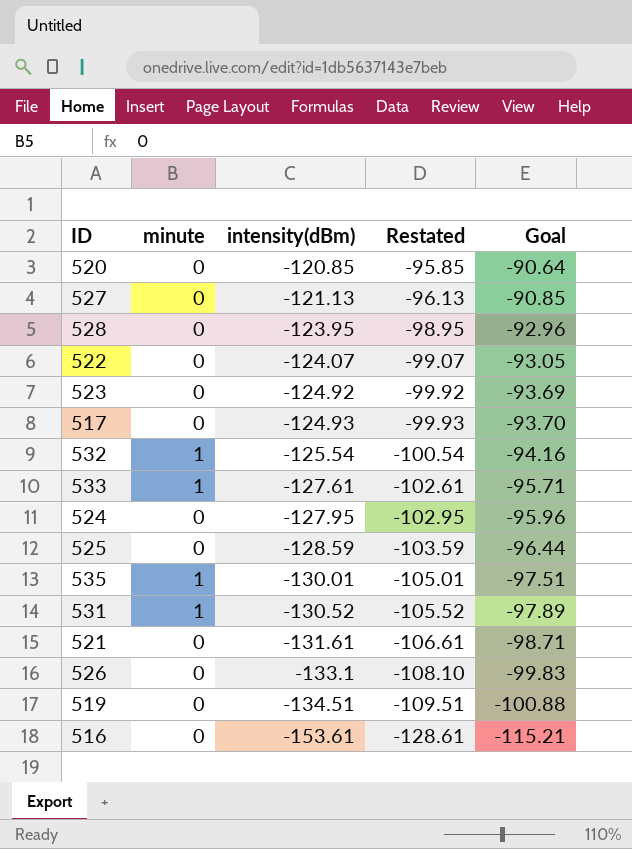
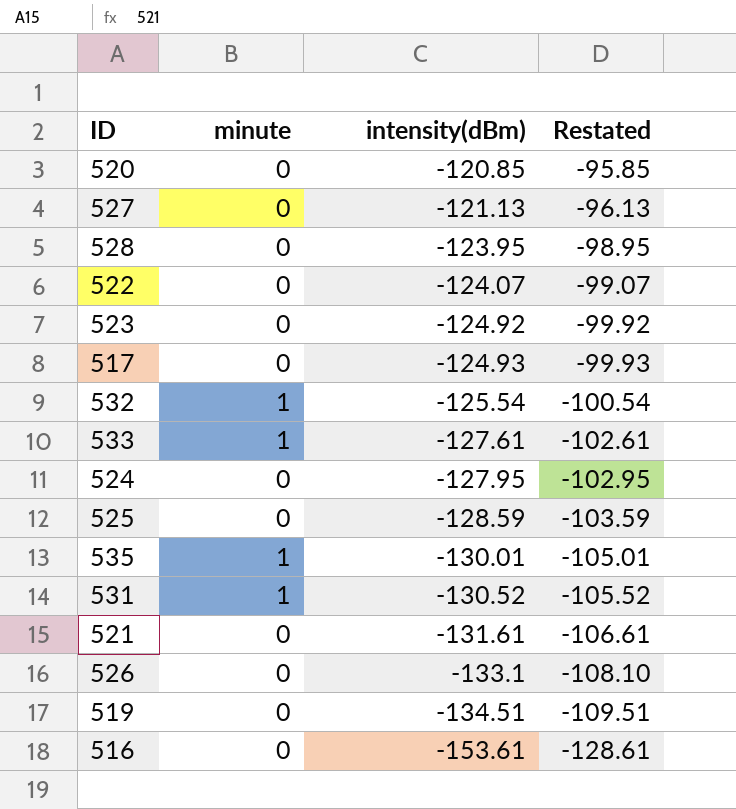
column Goal | formula: [intensity(dBm)] * 0.75 -> none

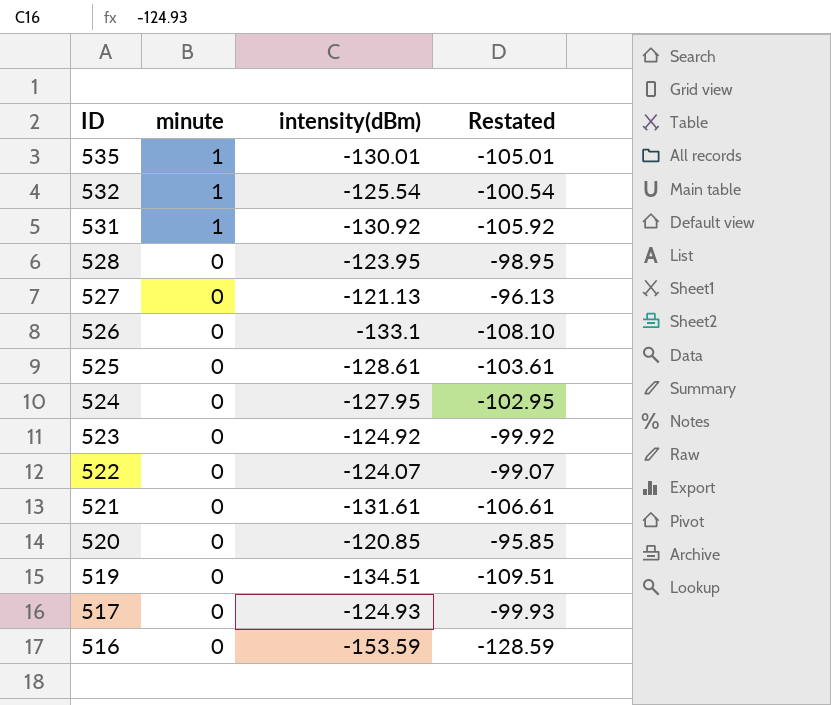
row order: intensity(dBm) descending -> ID descending
row 533: 1 | -127.61 | -102.61 -> none
531 | intensity(dBm): -130.52 -> -130.92
531 | Restated: -105.52 -> -105.92
525 | intensity(dBm): -128.59 -> -128.61
525 | Restated: -103.59 -> -103.61
516 | intensity(dBm): -153.61 -> -153.59
516 | Restated: -128.61 -> -128.59

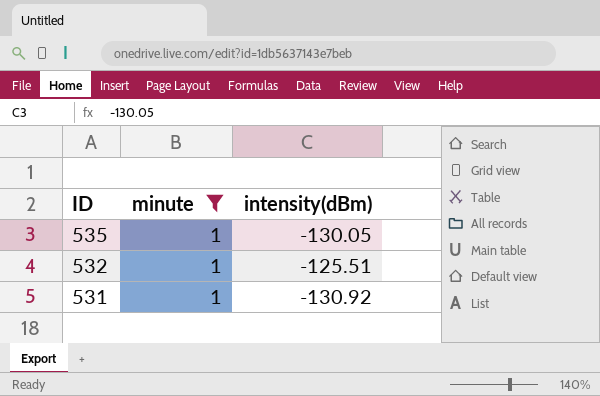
filter: none -> minute = 1
column Restated | formula: [intensity(dBm)] + 25 -> none
535 | intensity(dBm): -130.01 -> -130.05
532 | intensity(dBm): -125.54 -> -125.51

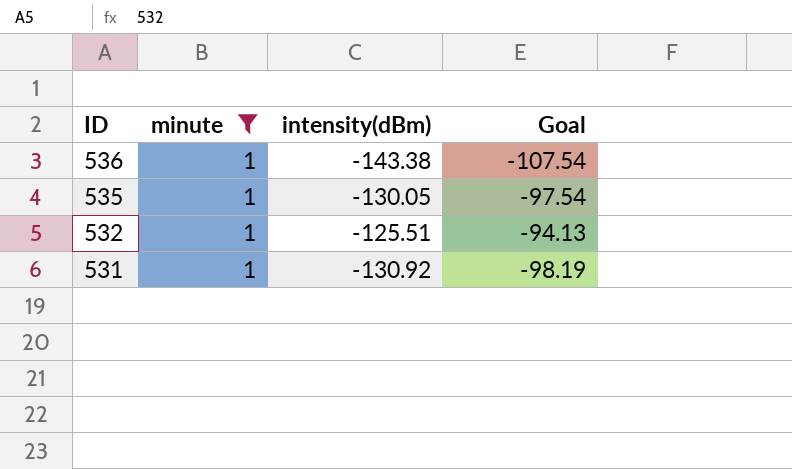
column Goal | formula: none -> [intensity(dBm)] * 0.75
row 536: none -> 1 | -143.38 | -107.54

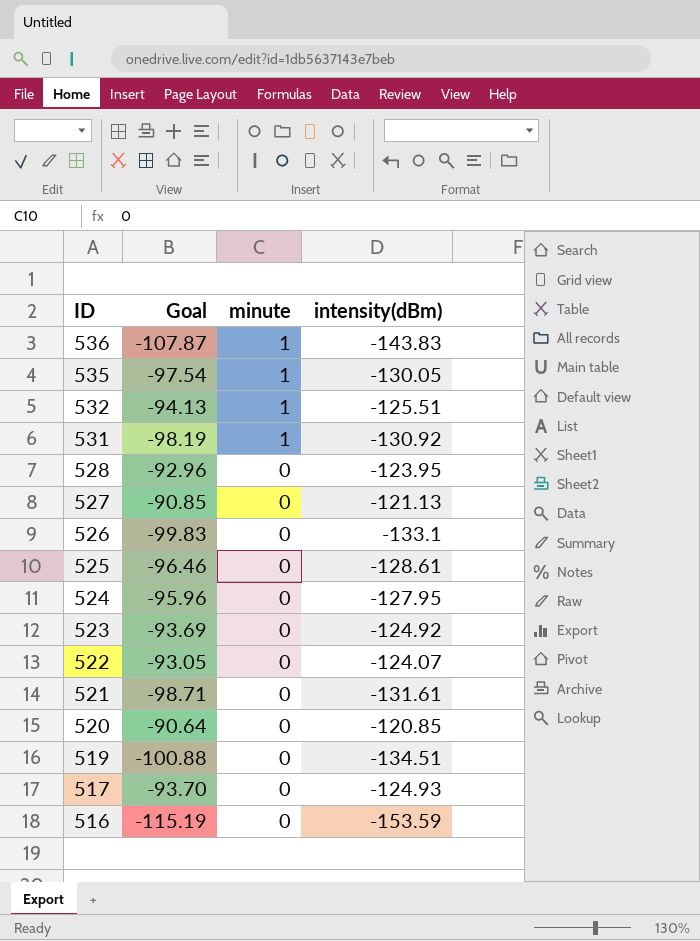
filter: minute = 1 -> none
column Goal | position: 4 -> 2
536 | Goal: -107.54 -> -107.87
536 | intensity(dBm): -143.38 -> -143.83

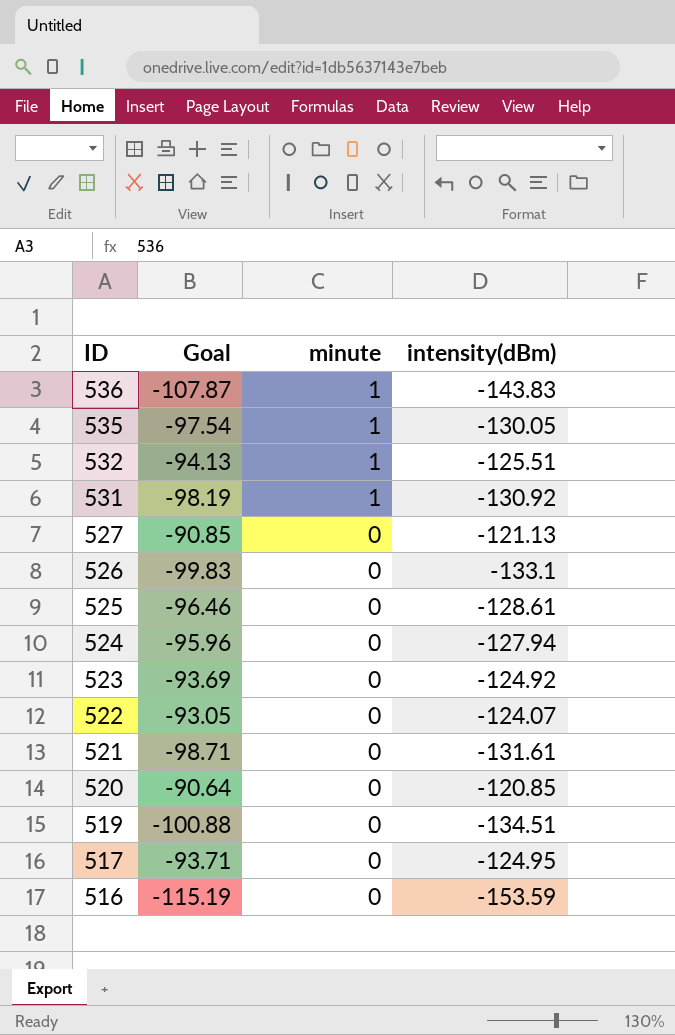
row 528: -92.96 | 0 | -123.95 -> none
524 | intensity(dBm): -127.95 -> -127.94
517 | Goal: -93.70 -> -93.71
517 | intensity(dBm): -124.93 -> -124.95

